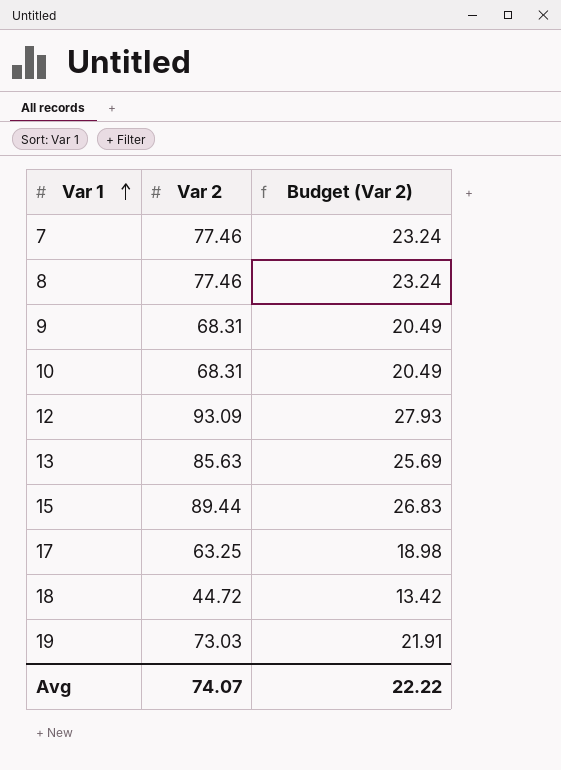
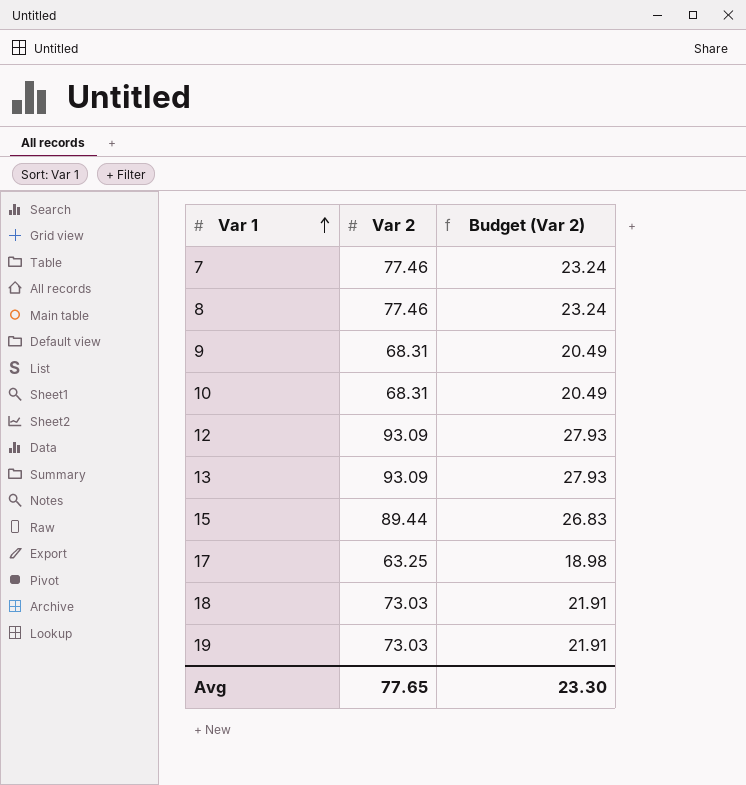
13 | Var 2: 85.63 -> 93.09
13 | Budget (Var 2): 25.69 -> 27.93
18 | Var 2: 44.72 -> 73.03
18 | Budget (Var 2): 13.42 -> 21.91
Avg | Var 2: 74.07 -> 77.65
Avg | Budget (Var 2): 22.22 -> 23.30

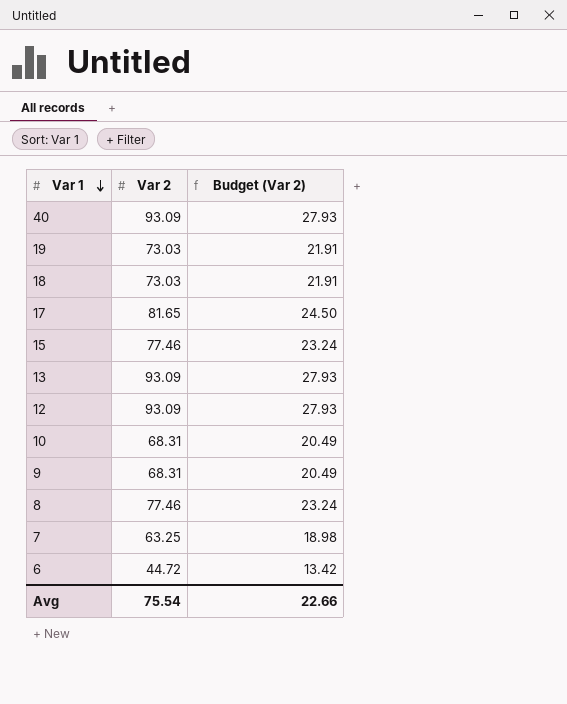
row order: Var 1 ascending -> Var 1 descending
row 40: none -> 93.09 | 27.93
17 | Var 2: 63.25 -> 81.65
17 | Budget (Var 2): 18.98 -> 24.50
15 | Var 2: 89.44 -> 77.46
15 | Budget (Var 2): 26.83 -> 23.24
7 | Var 2: 77.46 -> 63.25
7 | Budget (Var 2): 23.24 -> 18.98
row 6: none -> 44.72 | 13.42
Avg | Var 2: 77.65 -> 75.54
Avg | Budget (Var 2): 23.30 -> 22.66

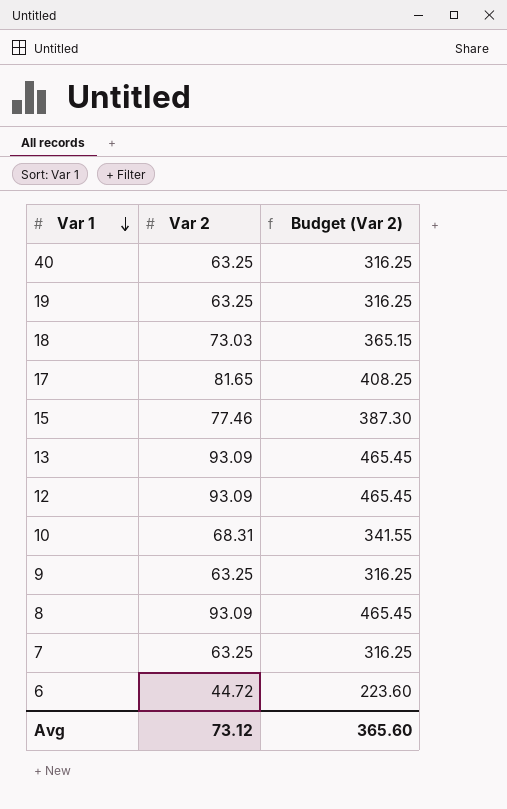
column Budget (Var 2) | formula: [Var 2] * 0.3 -> [Var 2] * 5
40 | Var 2: 93.09 -> 63.25
19 | Var 2: 73.03 -> 63.25
9 | Var 2: 68.31 -> 63.25
8 | Var 2: 77.46 -> 93.09
Avg | Var 2: 75.54 -> 73.12
Avg | Budget (Var 2): 22.66 -> 365.60

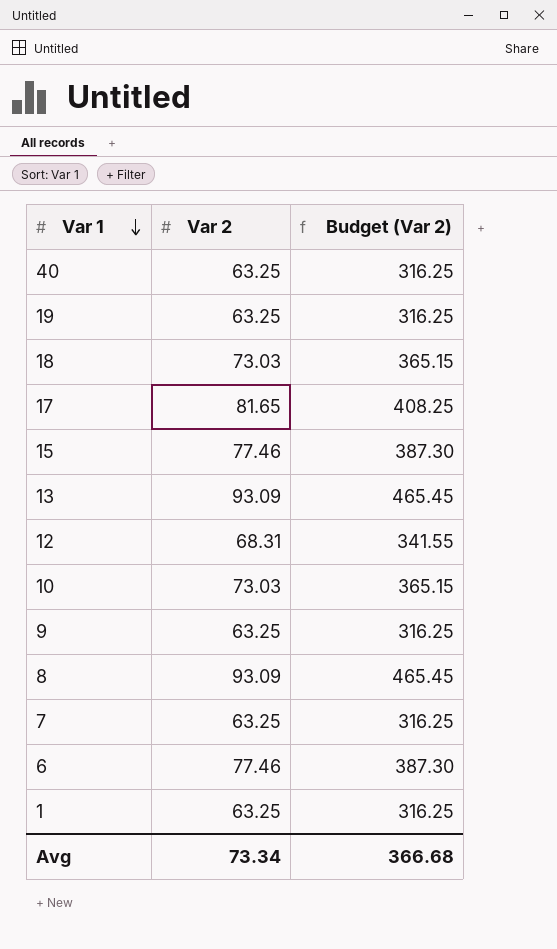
12 | Var 2: 93.09 -> 68.31
12 | Budget (Var 2): 465.45 -> 341.55
10 | Var 2: 68.31 -> 73.03
10 | Budget (Var 2): 341.55 -> 365.15
6 | Var 2: 44.72 -> 77.46
6 | Budget (Var 2): 223.60 -> 387.30
row 1: none -> 63.25 | 316.25
Avg | Var 2: 73.12 -> 73.34
Avg | Budget (Var 2): 365.60 -> 366.68

